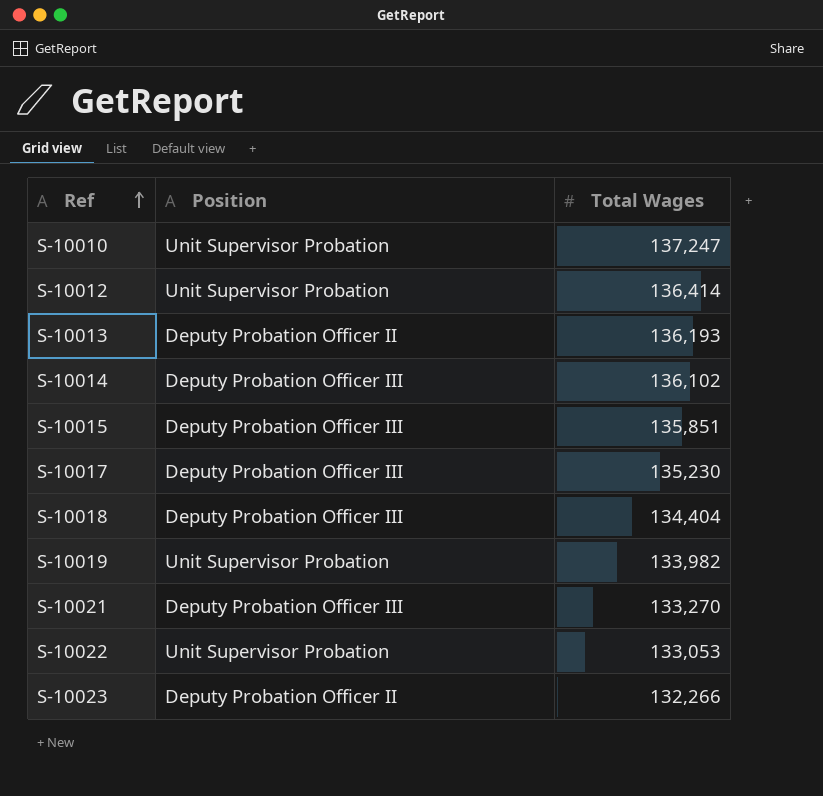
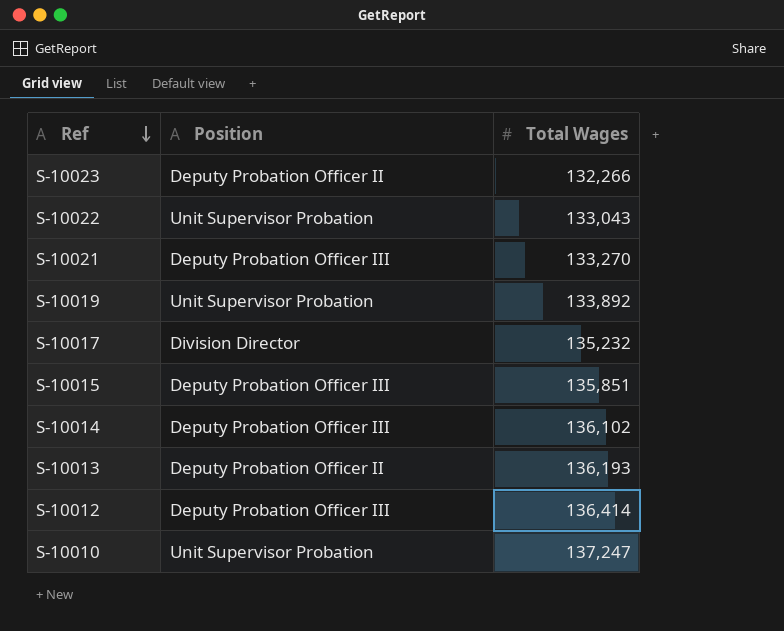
row order: Ref ascending -> Ref descending
row S-10018: Deputy Probation Officer III | 134,404 -> none
S-10022 | Total Wages: 133,053 -> 133,043
S-10019 | Total Wages: 133,982 -> 133,892
S-10017 | Position: Deputy Probation Officer III -> Division Director
S-10017 | Total Wages: 135,230 -> 135,232
S-10012 | Position: Unit Supervisor Probation -> Deputy Probation Officer III

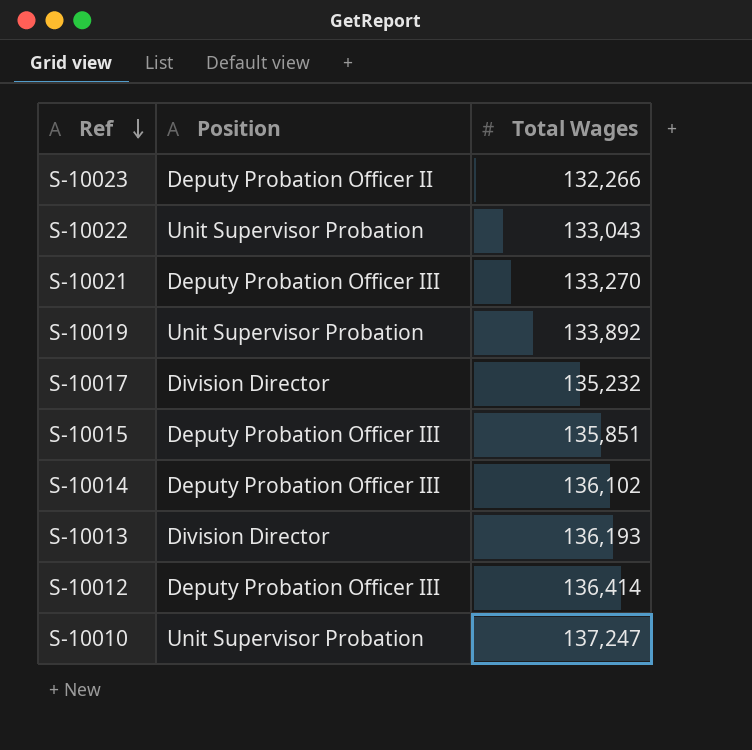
S-10013 | Position: Deputy Probation Officer II -> Division Director

